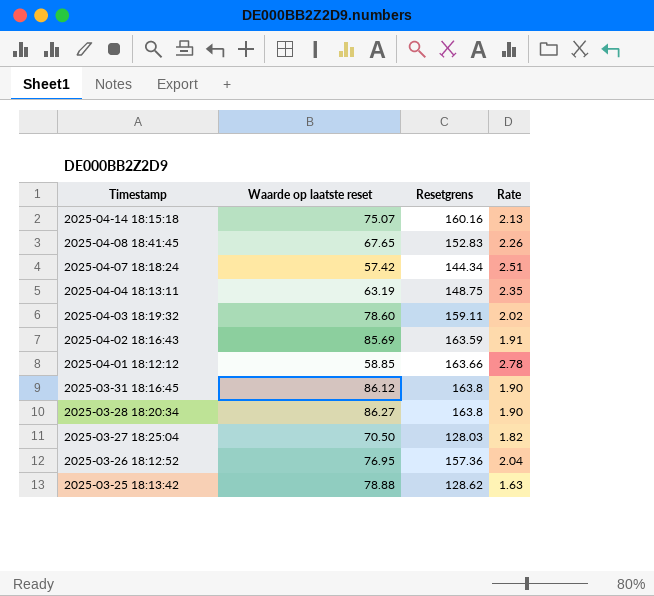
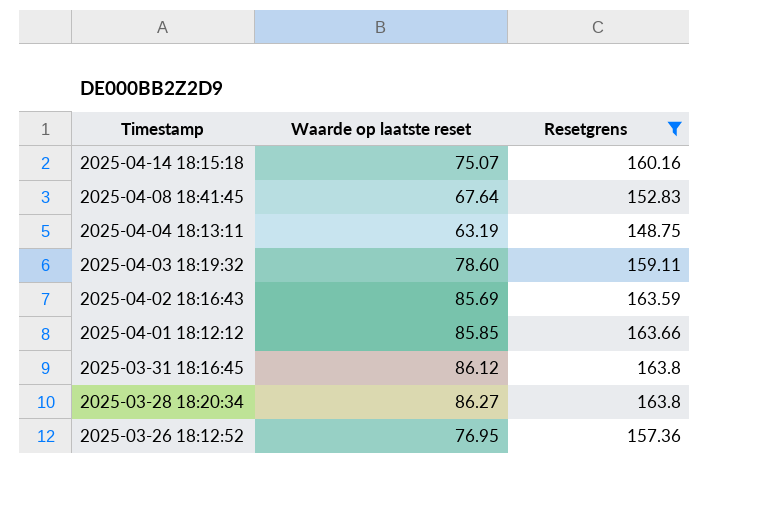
filter: none -> Resetgrens >= 148.75
column Rate | formula: [Resetgrens] / [Waarde op laatste reset] -> none
2025-04-08 18:41:45 | Waarde op laatste reset: 67.65 -> 67.64
2025-04-01 18:12:12 | Waarde op laatste reset: 58.85 -> 85.85

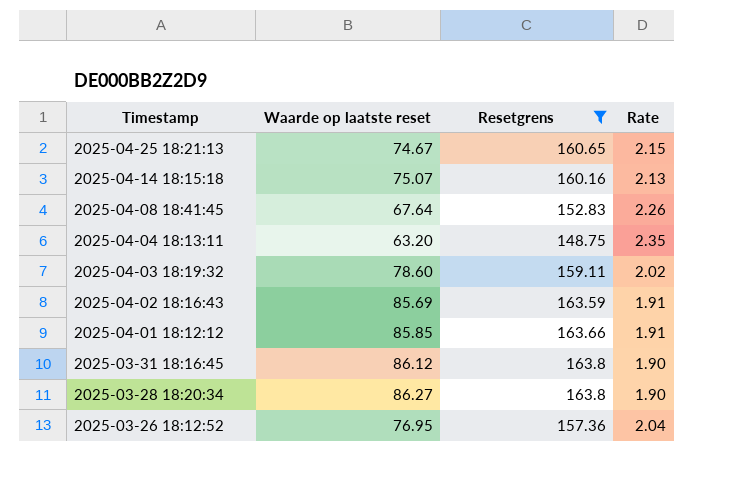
column Rate | formula: none -> [Resetgrens] / [Waarde op laatste reset]
row 2025-04-25 18:21:13: none -> 74.67 | 160.65 | 2.15
2025-04-04 18:13:11 | Waarde op laatste reset: 63.19 -> 63.20

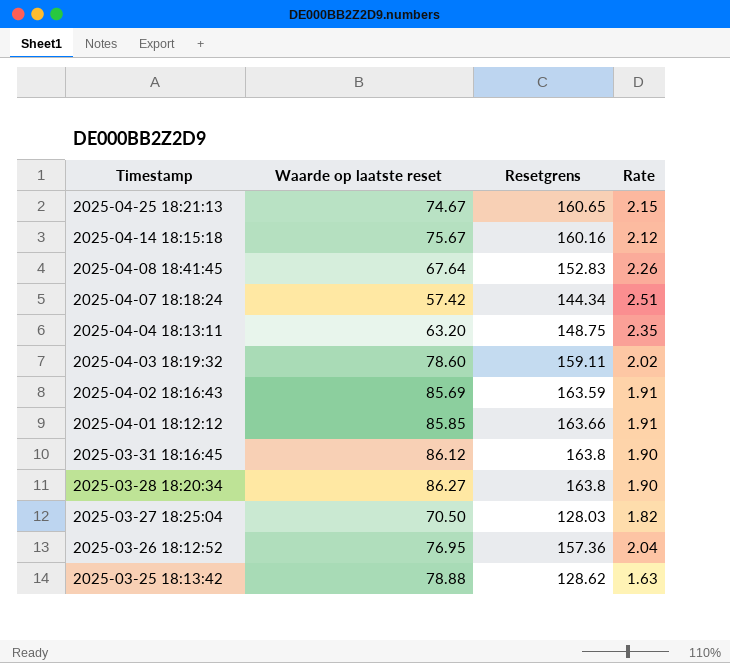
filter: Resetgrens >= 148.75 -> none
2025-04-14 18:15:18 | Waarde op laatste reset: 75.07 -> 75.67
2025-04-14 18:15:18 | Rate: 2.13 -> 2.12

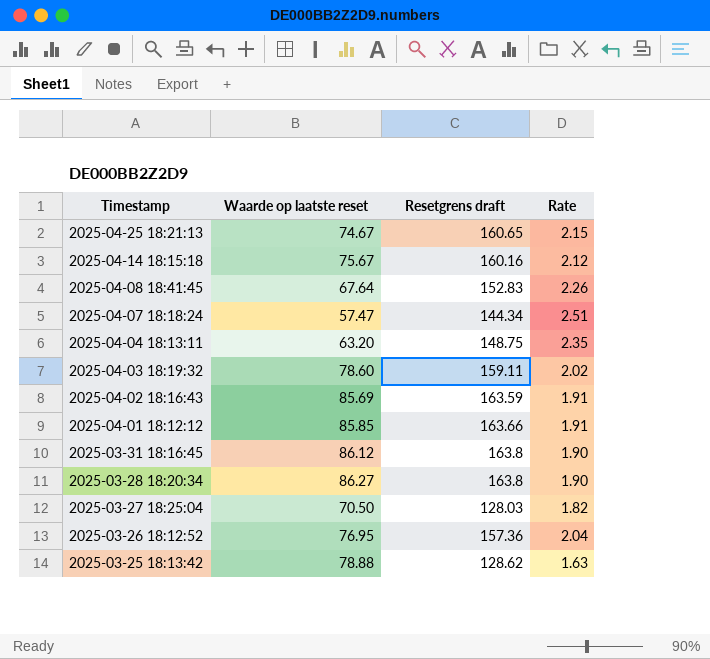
column name: Resetgrens -> Resetgrens draft
2025-04-07 18:18:24 | Waarde op laatste reset: 57.42 -> 57.47

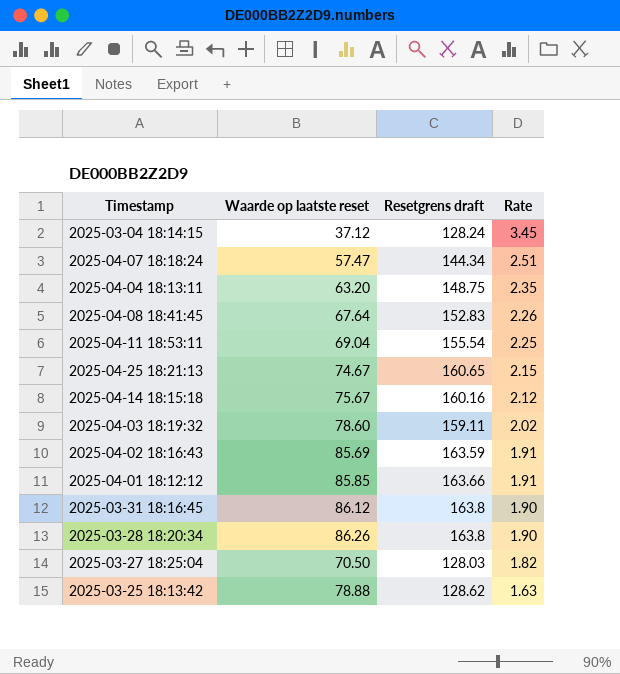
row order: Timestamp descending -> Rate descending
row 2025-03-26 18:12:52: 76.95 | 157.36 | 2.04 -> none
row 2025-03-04 18:14:15: none -> 37.12 | 128.24 | 3.45
row 2025-04-11 18:53:11: none -> 69.04 | 155.54 | 2.25
2025-03-28 18:20:34 | Waarde op laatste reset: 86.27 -> 86.26

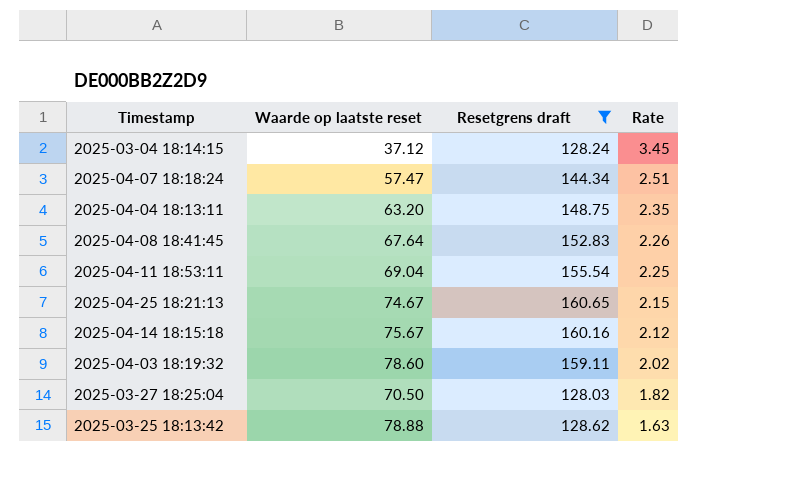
filter: none -> Resetgrens draft <= 160.65

